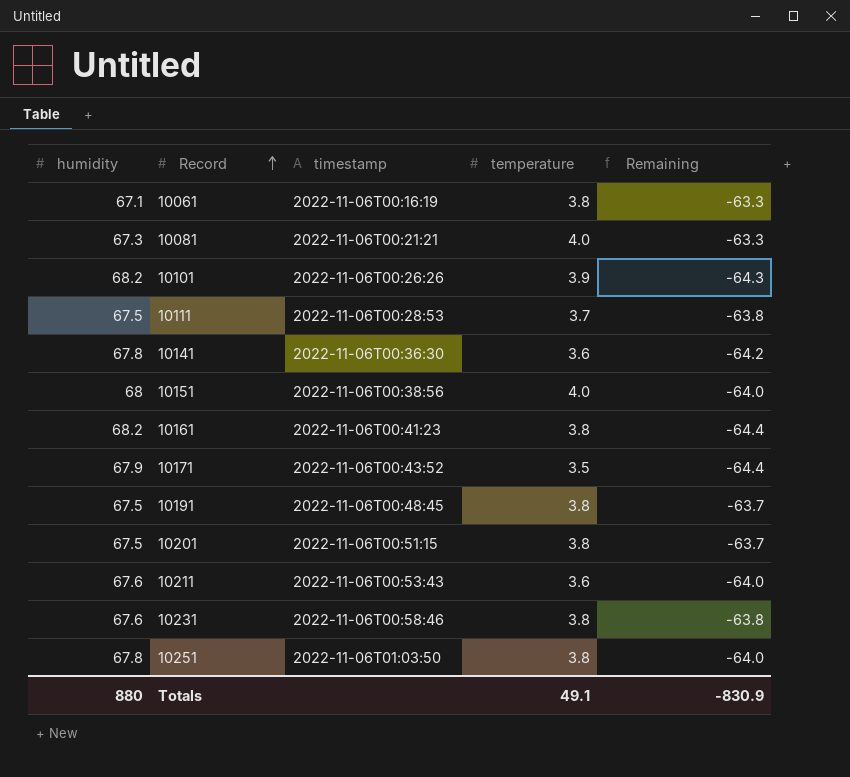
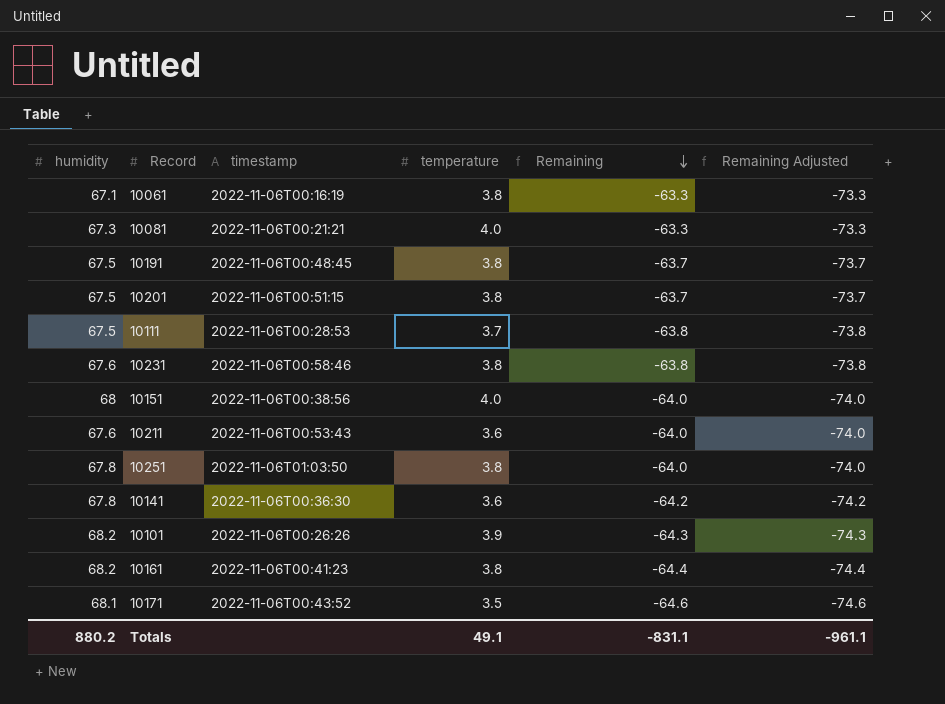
row order: Record ascending -> Remaining descending
column Remaining Adjusted | formula: none -> [Remaining] - 10
10171 | humidity: 67.9 -> 68.1
10171 | Remaining: -64.4 -> -64.6
Totals | humidity: 880 -> 880.2
Totals | Remaining: -830.9 -> -831.1

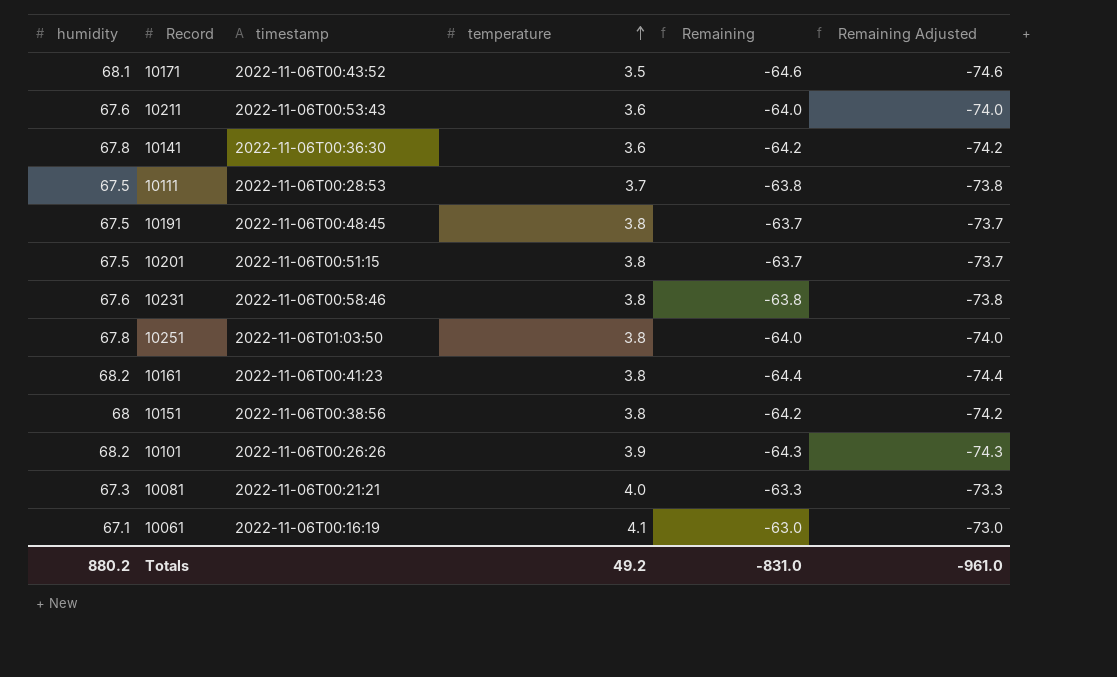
row order: Remaining descending -> temperature ascending
10151 | temperature: 4.0 -> 3.8
10151 | Remaining: -64.0 -> -64.2
10151 | Remaining Adjusted: -74.0 -> -74.2
10061 | temperature: 3.8 -> 4.1
10061 | Remaining: -63.3 -> -63.0
10061 | Remaining Adjusted: -73.3 -> -73.0
Totals | temperature: 49.1 -> 49.2
Totals | Remaining: -831.1 -> -831.0
Totals | Remaining Adjusted: -961.1 -> -961.0

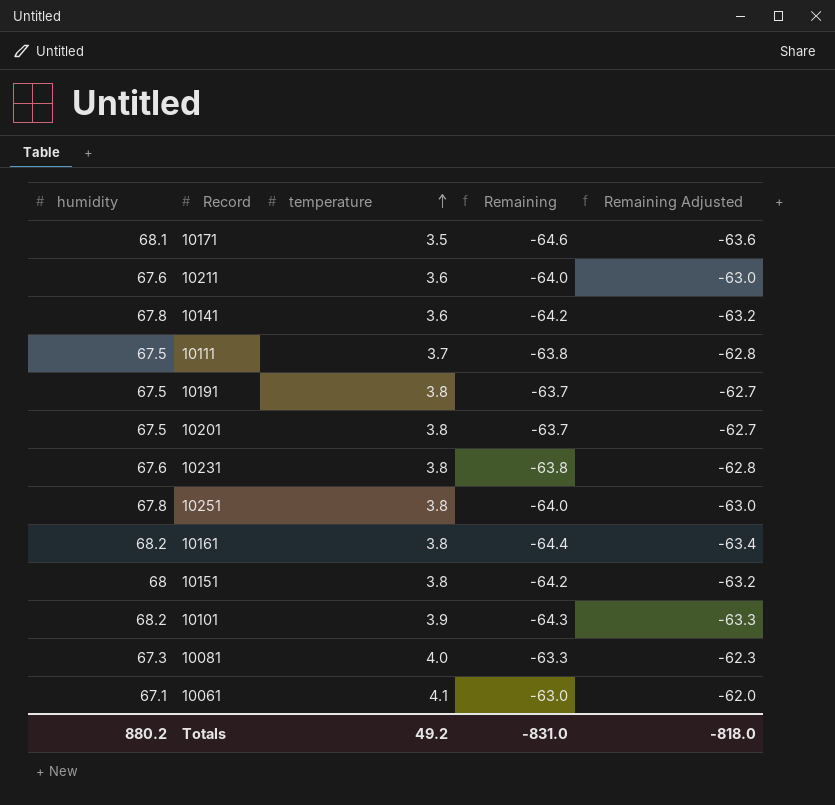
column timestamp | position: 3 -> none
column Remaining Adjusted | formula: [Remaining] - 10 -> [Remaining] + 1
Totals | Remaining Adjusted: -961.0 -> -818.0

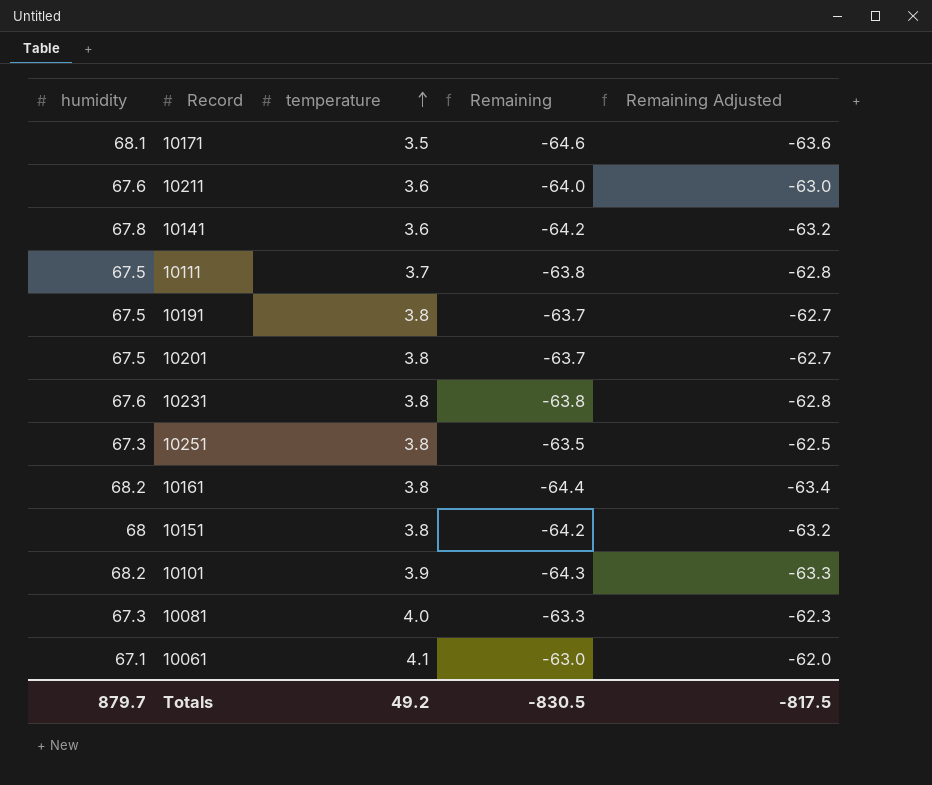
10251 | humidity: 67.8 -> 67.3
10251 | Remaining: -64.0 -> -63.5
10251 | Remaining Adjusted: -63.0 -> -62.5
Totals | humidity: 880.2 -> 879.7
Totals | Remaining: -831.0 -> -830.5
Totals | Remaining Adjusted: -818.0 -> -817.5

